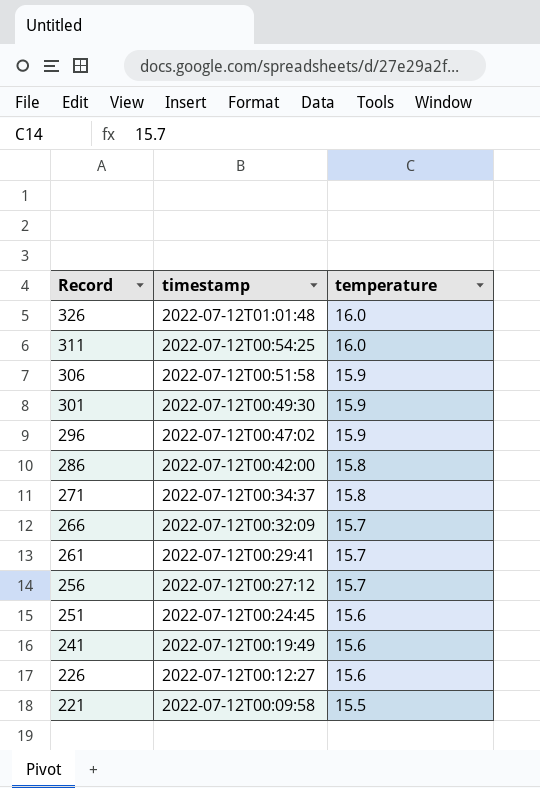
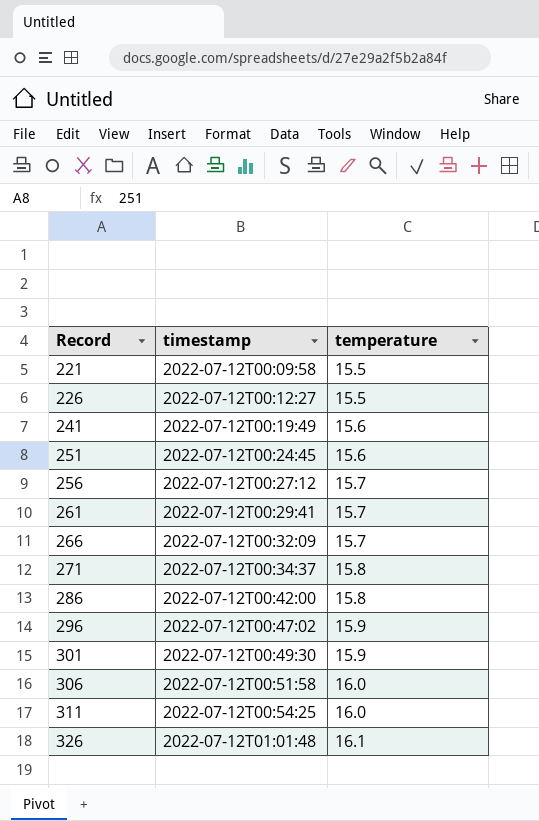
row order: Record descending -> Record ascending
226 | temperature: 15.6 -> 15.5
306 | temperature: 15.9 -> 16.0
326 | temperature: 16.0 -> 16.1

